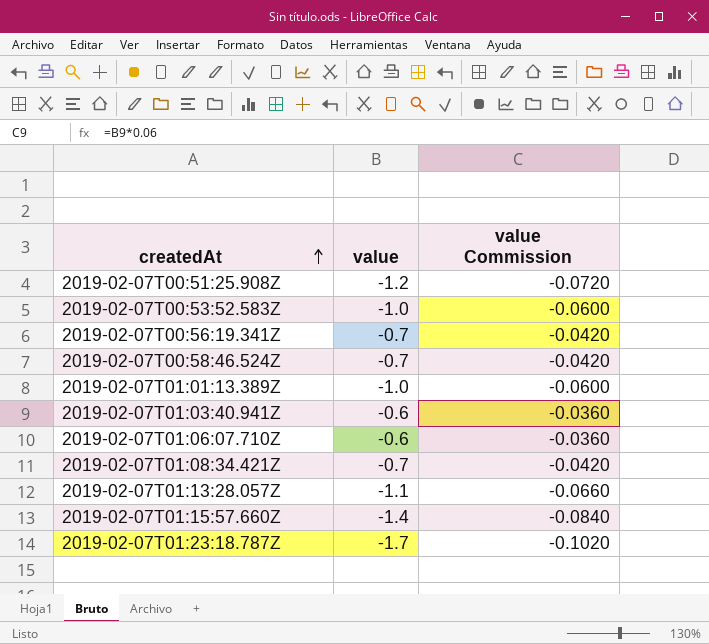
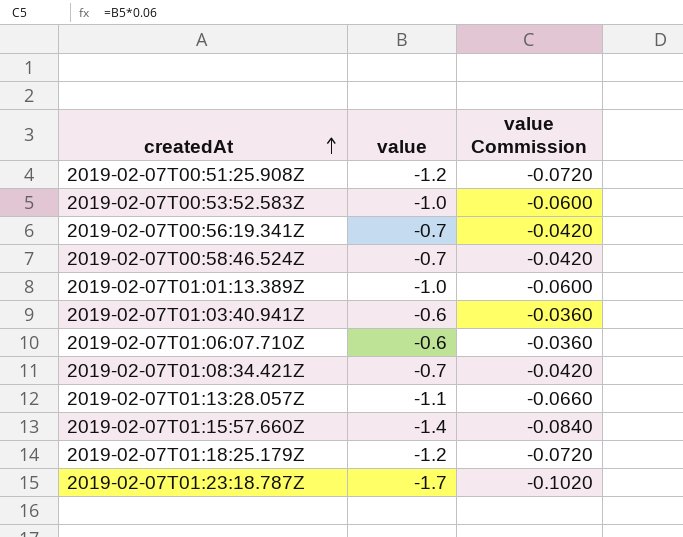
row 2019-02-07T01:18:25.179Z: none -> -1.2 | -0.0720

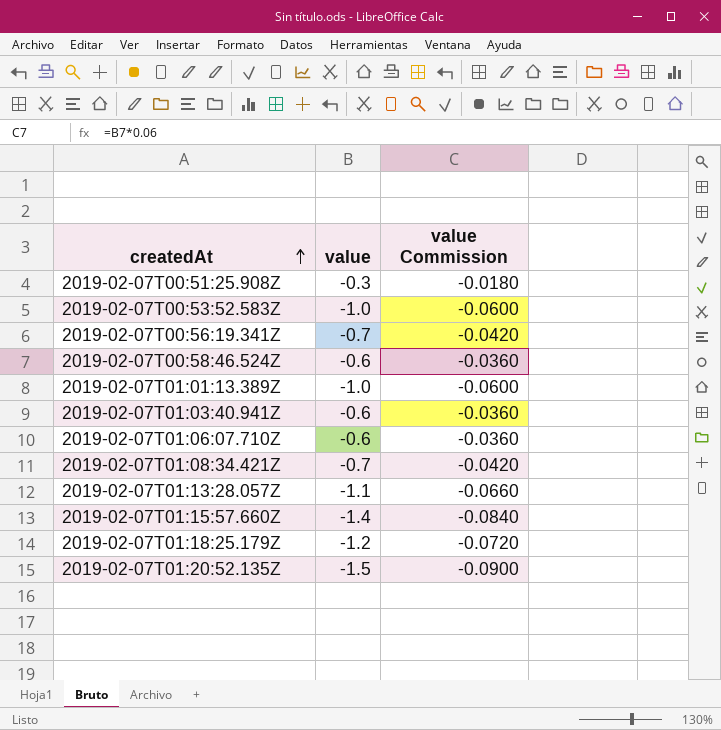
row 2019-02-07T01:23:18.787Z: -1.7 | -0.1020 -> none
2019-02-07T00:51:25.908Z | value: -1.2 -> -0.3
2019-02-07T00:51:25.908Z | value Commission: -0.0720 -> -0.0180
2019-02-07T00:58:46.524Z | value: -0.7 -> -0.6
2019-02-07T00:58:46.524Z | value Commission: -0.0420 -> -0.0360
row 2019-02-07T01:20:52.135Z: none -> -1.5 | -0.0900

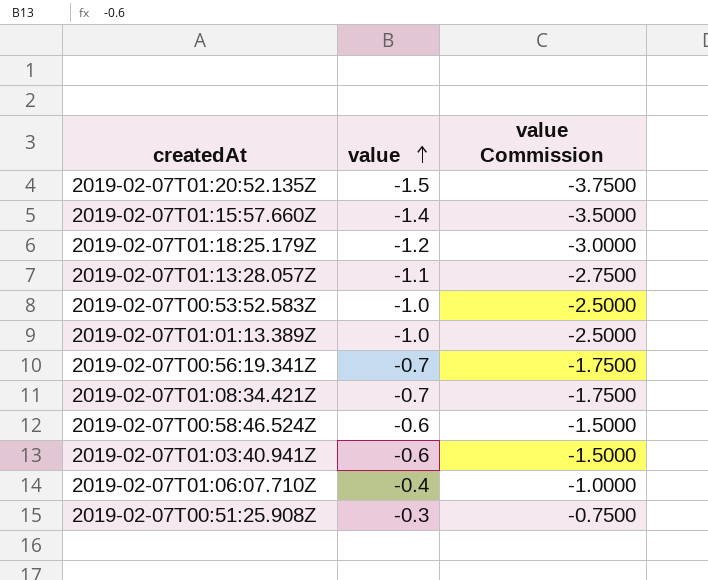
row order: createdAt ascending -> value ascending
column value Commission | formula: [value] * 0.06 -> [value] * 2.5
2019-02-07T01:06:07.710Z | value: -0.6 -> -0.4

